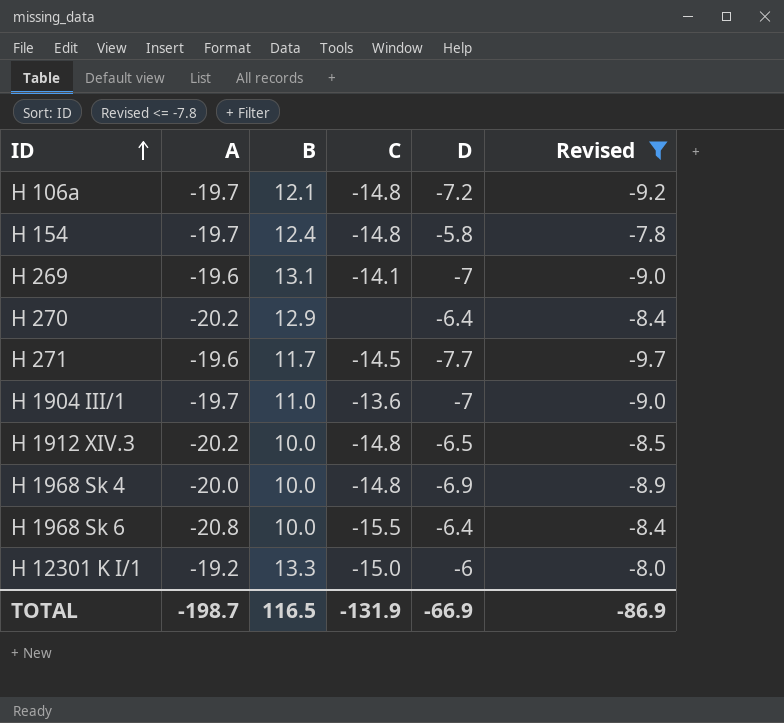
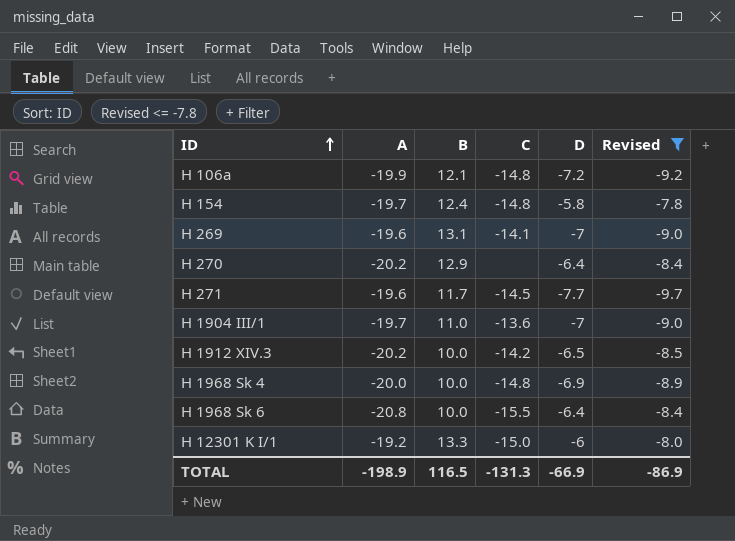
H 106a | A: -19.7 -> -19.9
H 1912 XIV.3 | C: -14.8 -> -14.2
TOTAL | A: -198.7 -> -198.9
TOTAL | C: -131.9 -> -131.3

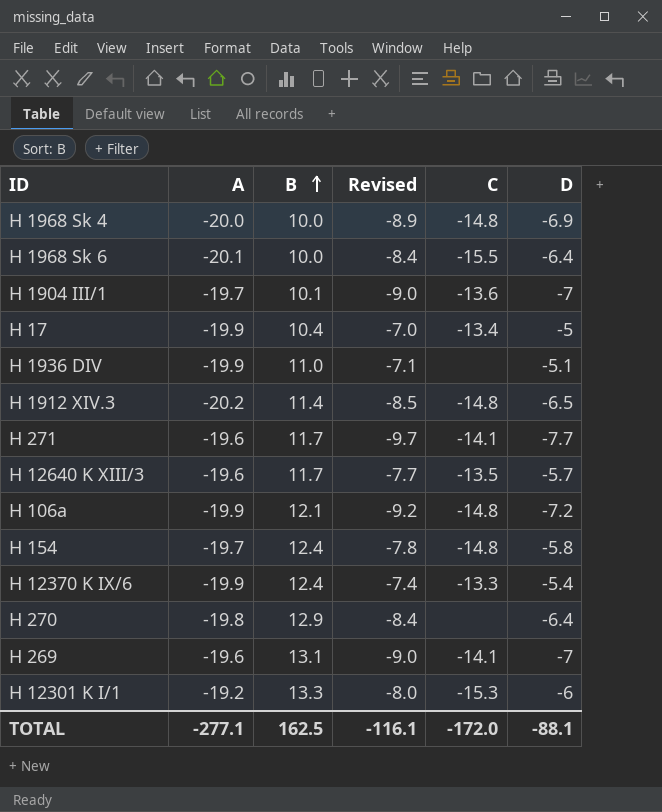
filter: Revised <= -7.8 -> none
row order: ID ascending -> B ascending
column Revised | position: 6 -> 4
H 1968 Sk 6 | A: -20.8 -> -20.1
H 1904 III/1 | B: 11.0 -> 10.1
H 1912 XIV.3 | B: 10.0 -> 11.4
H 1912 XIV.3 | C: -14.2 -> -14.8
H 271 | C: -14.5 -> -14.1
H 270 | A: -20.2 -> -19.8
H 12301 K I/1 | C: -15.0 -> -15.3
TOTAL | A: -198.9 -> -277.1
TOTAL | B: 116.5 -> 162.5
TOTAL | Revised: -86.9 -> -116.1
TOTAL | C: -131.3 -> -172.0
TOTAL | D: -66.9 -> -88.1

